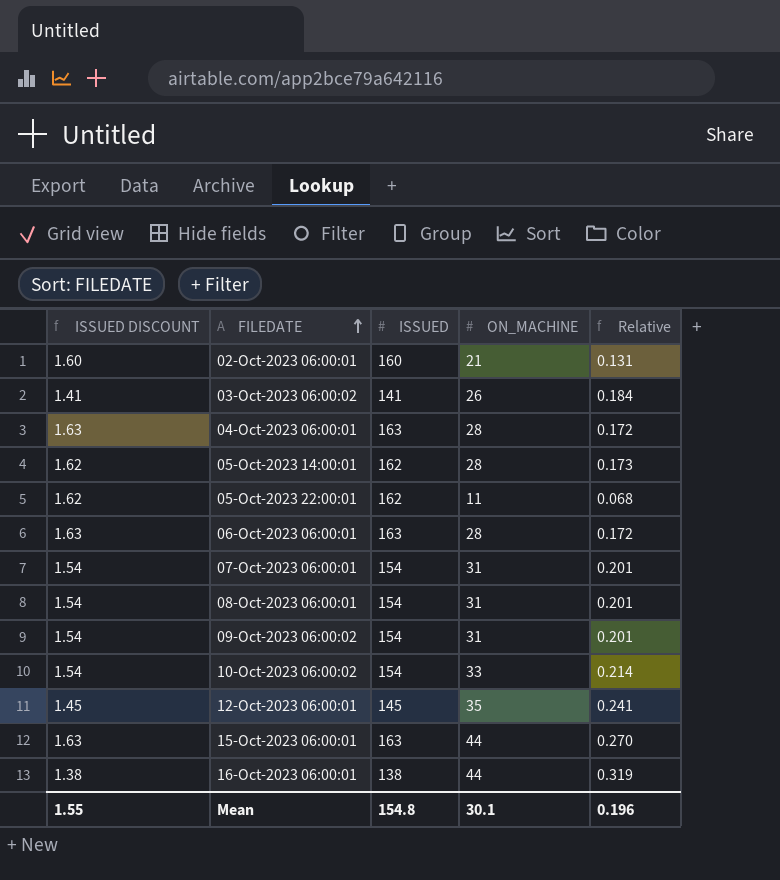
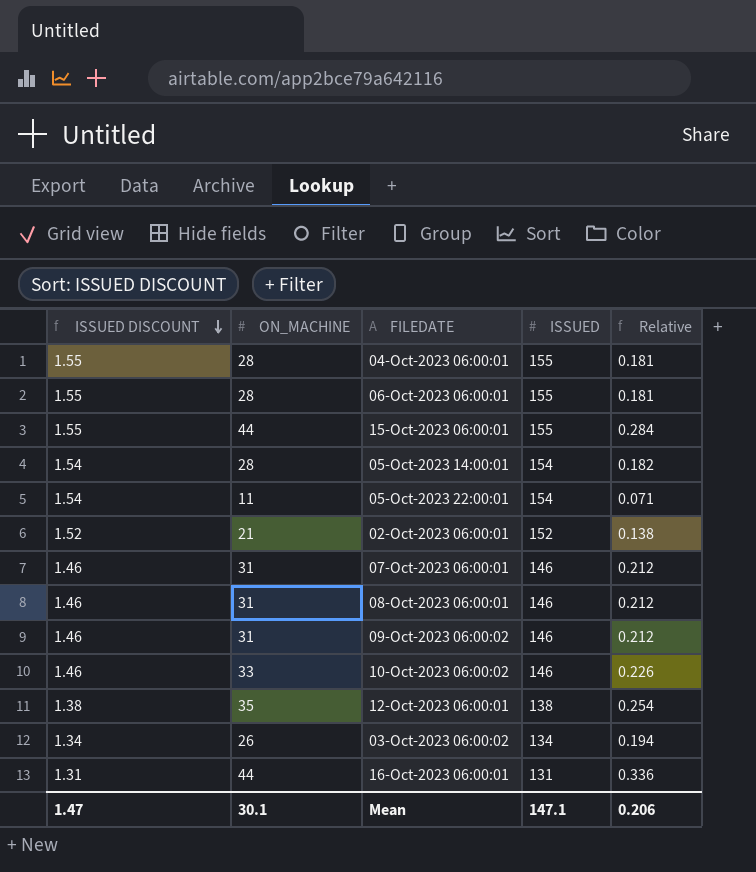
row order: FILEDATE ascending -> ISSUED DISCOUNT descending
column ON_MACHINE | position: 4 -> 2
04-Oct-2023 06:00:01 | ISSUED DISCOUNT: 1.63 -> 1.55
04-Oct-2023 06:00:01 | ISSUED: 163 -> 155
04-Oct-2023 06:00:01 | Relative: 0.172 -> 0.181
06-Oct-2023 06:00:01 | ISSUED DISCOUNT: 1.63 -> 1.55
06-Oct-2023 06:00:01 | ISSUED: 163 -> 155
06-Oct-2023 06:00:01 | Relative: 0.172 -> 0.181
15-Oct-2023 06:00:01 | ISSUED DISCOUNT: 1.63 -> 1.55
15-Oct-2023 06:00:01 | ISSUED: 163 -> 155
15-Oct-2023 06:00:01 | Relative: 0.270 -> 0.284
05-Oct-2023 14:00:01 | ISSUED DISCOUNT: 1.62 -> 1.54
05-Oct-2023 14:00:01 | ISSUED: 162 -> 154
05-Oct-2023 14:00:01 | Relative: 0.173 -> 0.182
05-Oct-2023 22:00:01 | ISSUED DISCOUNT: 1.62 -> 1.54
05-Oct-2023 22:00:01 | ISSUED: 162 -> 154
05-Oct-2023 22:00:01 | Relative: 0.068 -> 0.071
02-Oct-2023 06:00:01 | ISSUED DISCOUNT: 1.60 -> 1.52
02-Oct-2023 06:00:01 | ISSUED: 160 -> 152
02-Oct-2023 06:00:01 | Relative: 0.131 -> 0.138
07-Oct-2023 06:00:01 | ISSUED DISCOUNT: 1.54 -> 1.46
07-Oct-2023 06:00:01 | ISSUED: 154 -> 146
07-Oct-2023 06:00:01 | Relative: 0.201 -> 0.212
08-Oct-2023 06:00:01 | ISSUED DISCOUNT: 1.54 -> 1.46
08-Oct-2023 06:00:01 | ISSUED: 154 -> 146
08-Oct-2023 06:00:01 | Relative: 0.201 -> 0.212
09-Oct-2023 06:00:02 | ISSUED DISCOUNT: 1.54 -> 1.46
09-Oct-2023 06:00:02 | ISSUED: 154 -> 146
09-Oct-2023 06:00:02 | Relative: 0.201 -> 0.212
10-Oct-2023 06:00:02 | ISSUED DISCOUNT: 1.54 -> 1.46
10-Oct-2023 06:00:02 | ISSUED: 154 -> 146
10-Oct-2023 06:00:02 | Relative: 0.214 -> 0.226
12-Oct-2023 06:00:01 | ISSUED DISCOUNT: 1.45 -> 1.38
12-Oct-2023 06:00:01 | ISSUED: 145 -> 138
12-Oct-2023 06:00:01 | Relative: 0.241 -> 0.254
03-Oct-2023 06:00:02 | ISSUED DISCOUNT: 1.41 -> 1.34
03-Oct-2023 06:00:02 | ISSUED: 141 -> 134
03-Oct-2023 06:00:02 | Relative: 0.184 -> 0.194
16-Oct-2023 06:00:01 | ISSUED DISCOUNT: 1.38 -> 1.31
16-Oct-2023 06:00:01 | ISSUED: 138 -> 131
16-Oct-2023 06:00:01 | Relative: 0.319 -> 0.336
Mean | ISSUED DISCOUNT: 1.55 -> 1.47
Mean | ISSUED: 154.8 -> 147.1
Mean | Relative: 0.196 -> 0.206

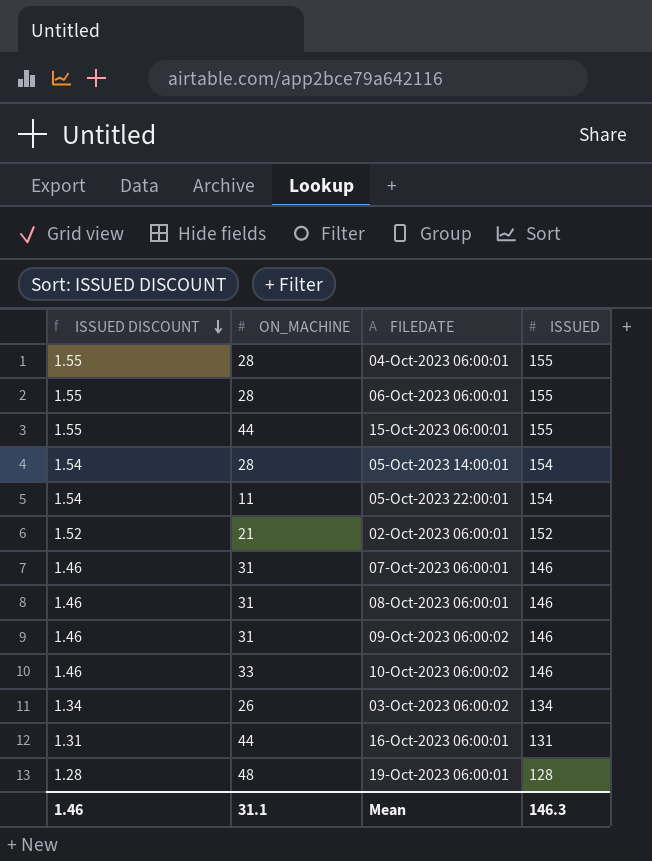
column Relative | formula: [ON_MACHINE] / [ISSUED] -> none
row 12-Oct-2023 06:00:01: 1.38 | 35 | 138 | 0.254 -> none
row 19-Oct-2023 06:00:01: none -> 1.28 | 48 | 128
Mean | ISSUED DISCOUNT: 1.47 -> 1.46
Mean | ON_MACHINE: 30.1 -> 31.1
Mean | ISSUED: 147.1 -> 146.3

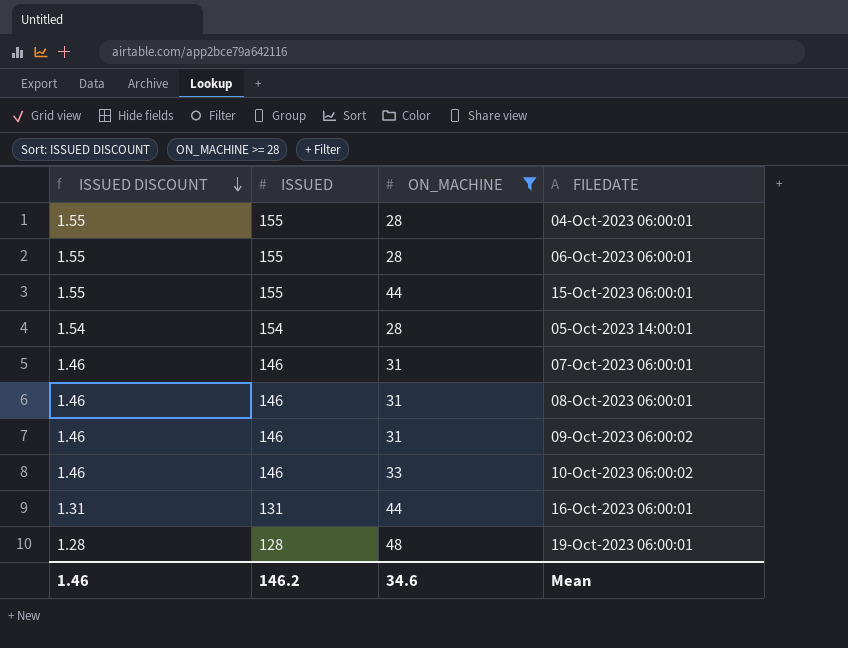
filter: none -> ON_MACHINE >= 28
column ISSUED | position: 4 -> 2
Mean | ISSUED: 146.3 -> 146.2
Mean | ON_MACHINE: 31.1 -> 34.6

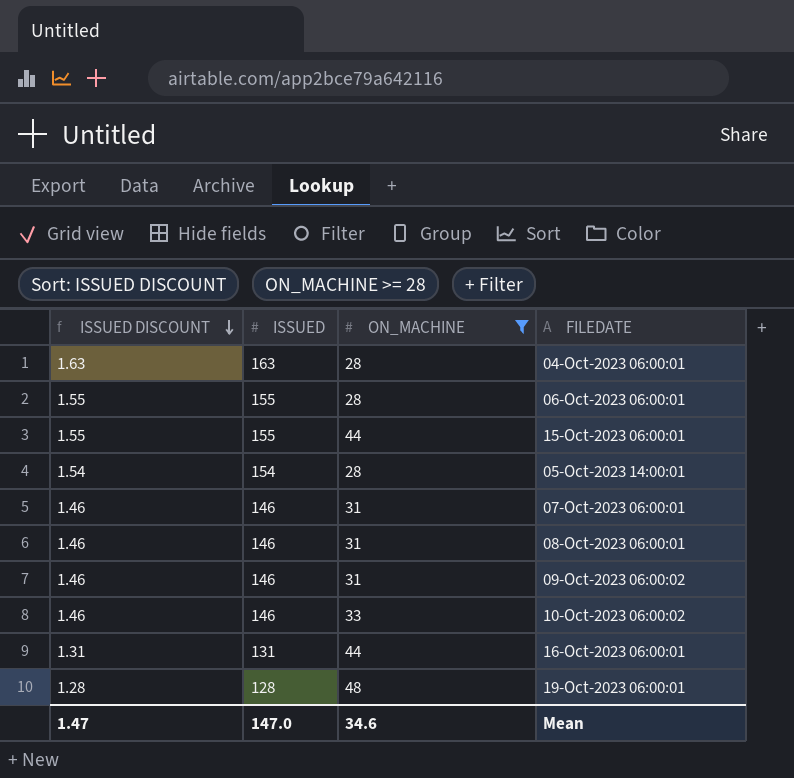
04-Oct-2023 06:00:01 | ISSUED DISCOUNT: 1.55 -> 1.63
04-Oct-2023 06:00:01 | ISSUED: 155 -> 163
Mean | ISSUED DISCOUNT: 1.46 -> 1.47
Mean | ISSUED: 146.2 -> 147.0

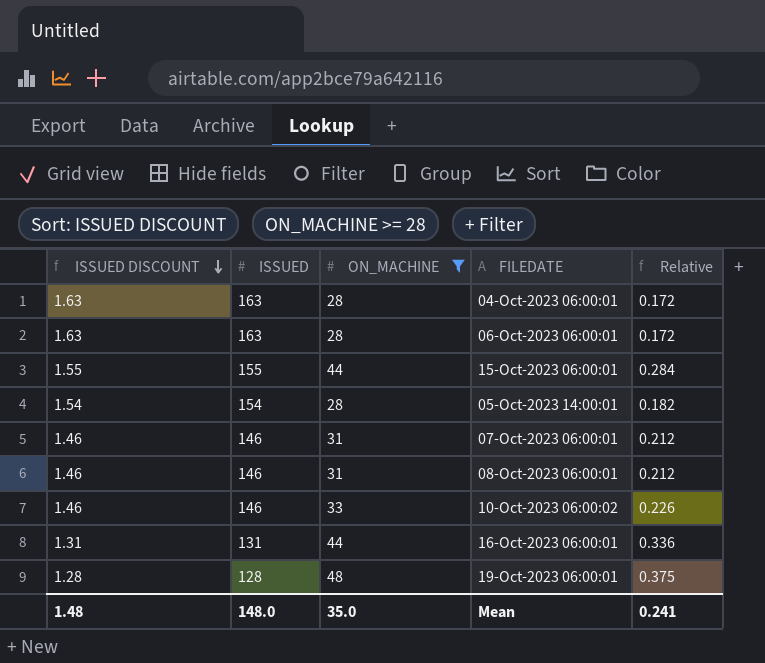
column Relative | formula: none -> [ON_MACHINE] / [ISSUED]
row 09-Oct-2023 06:00:02: 1.46 | 146 | 31 -> none
06-Oct-2023 06:00:01 | ISSUED DISCOUNT: 1.55 -> 1.63
06-Oct-2023 06:00:01 | ISSUED: 155 -> 163
Mean | ISSUED DISCOUNT: 1.47 -> 1.48
Mean | ISSUED: 147.0 -> 148.0
Mean | ON_MACHINE: 34.6 -> 35.0

